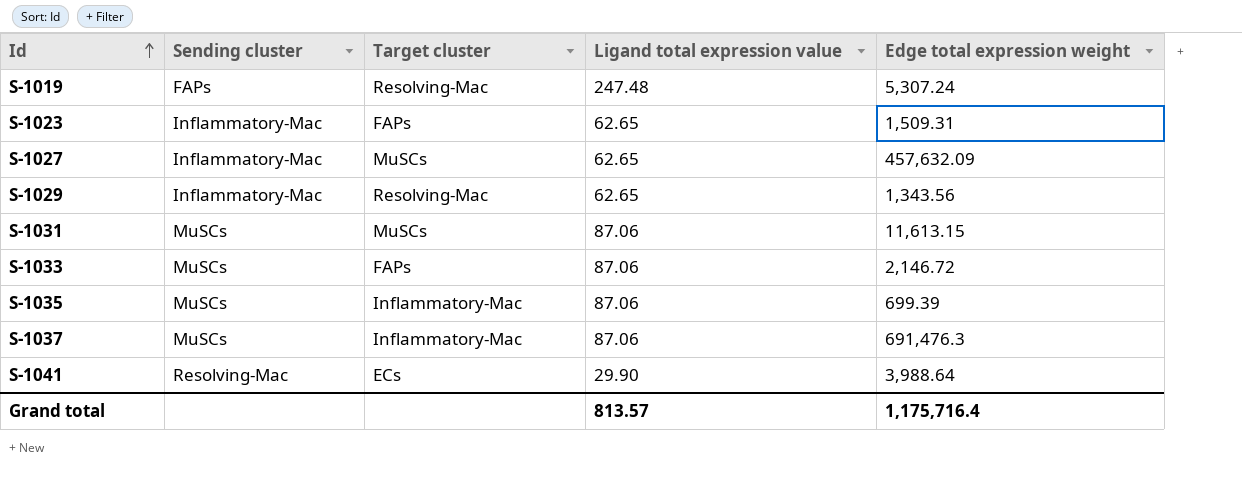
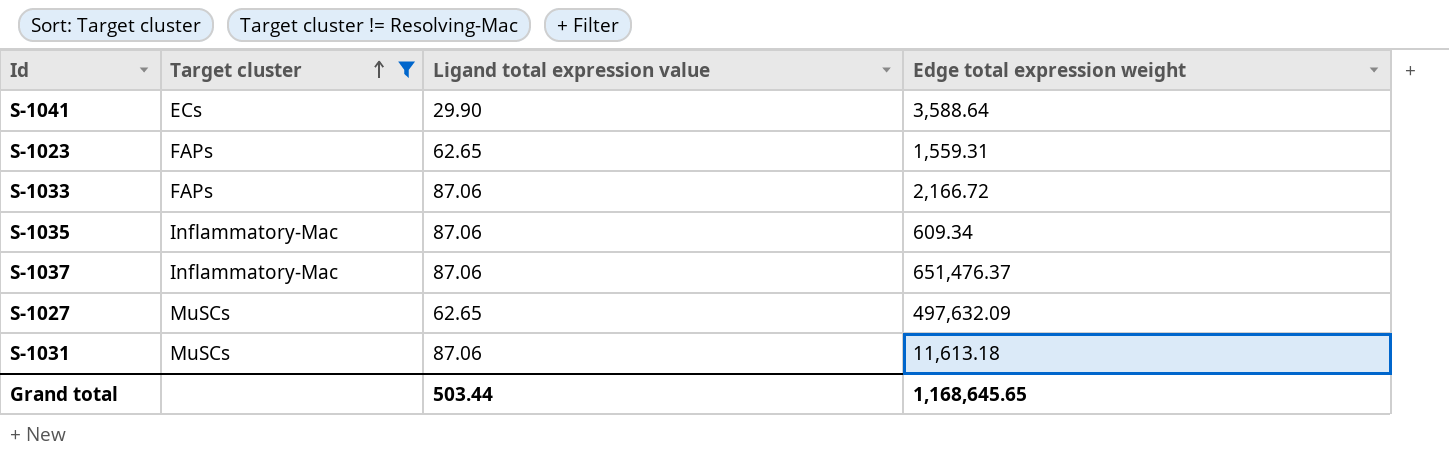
filter: none -> Target cluster != Resolving-Mac
row order: Id ascending -> Target cluster ascending
column Sending cluster | position: 2 -> none
S-1041 | Edge total expression weight: 3,988.64 -> 3,588.64
S-1023 | Edge total expression weight: 1,509.31 -> 1,559.31
S-1033 | Edge total expression weight: 2,146.72 -> 2,166.72
S-1035 | Edge total expression weight: 699.39 -> 609.34
S-1037 | Edge total expression weight: 691,476.3 -> 651,476.37
S-1027 | Edge total expression weight: 457,632.09 -> 497,632.09
S-1031 | Edge total expression weight: 11,613.15 -> 11,613.18
Grand total | Ligand total expression value: 813.57 -> 503.44
Grand total | Edge total expression weight: 1,175,716.4 -> 1,168,645.65

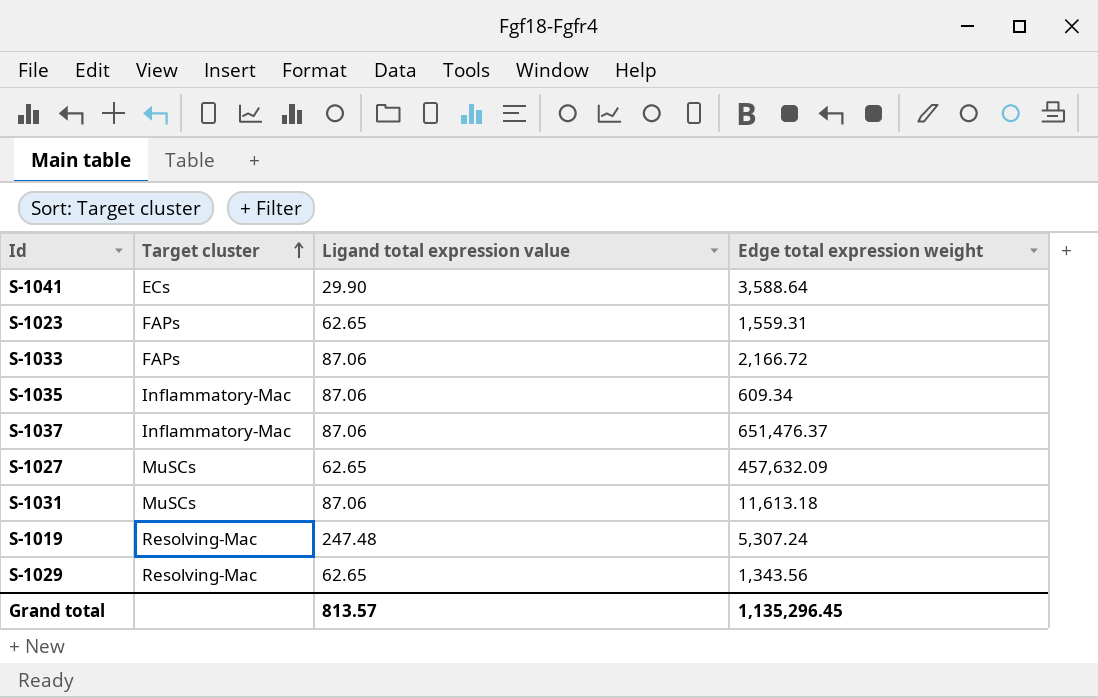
filter: Target cluster != Resolving-Mac -> none
S-1027 | Edge total expression weight: 497,632.09 -> 457,632.09
Grand total | Ligand total expression value: 503.44 -> 813.57
Grand total | Edge total expression weight: 1,168,645.65 -> 1,135,296.45

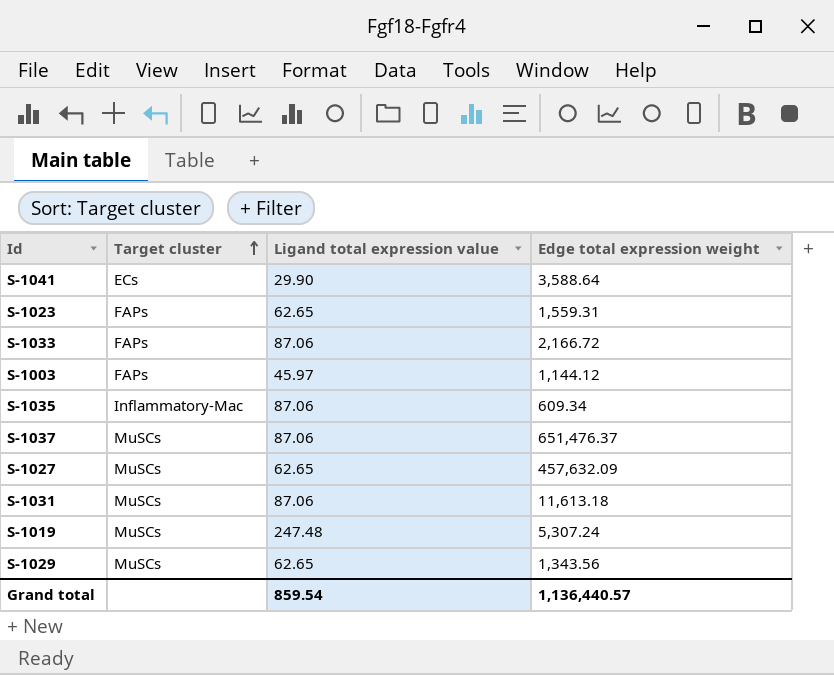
row S-1003: none -> FAPs | 45.97 | 1,144.12
S-1037 | Target cluster: Inflammatory-Mac -> MuSCs
S-1019 | Target cluster: Resolving-Mac -> MuSCs
S-1029 | Target cluster: Resolving-Mac -> MuSCs
Grand total | Ligand total expression value: 813.57 -> 859.54
Grand total | Edge total expression weight: 1,135,296.45 -> 1,136,440.57

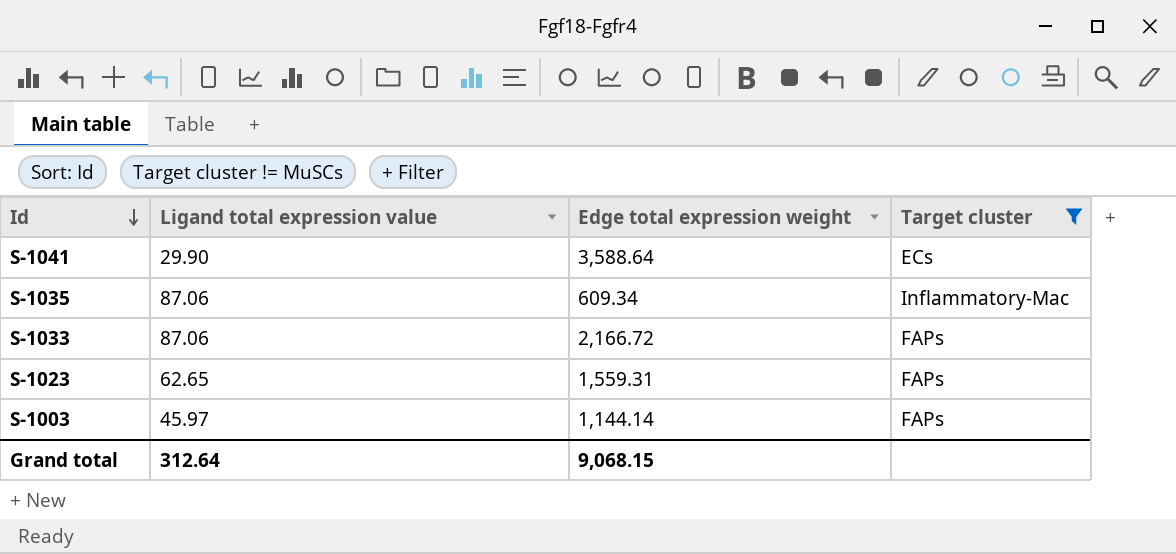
filter: none -> Target cluster != MuSCs
row order: Target cluster ascending -> Id descending
column Target cluster | position: 2 -> 4
S-1003 | Edge total expression weight: 1,144.12 -> 1,144.14
Grand total | Ligand total expression value: 859.54 -> 312.64
Grand total | Edge total expression weight: 1,136,440.57 -> 9,068.15

